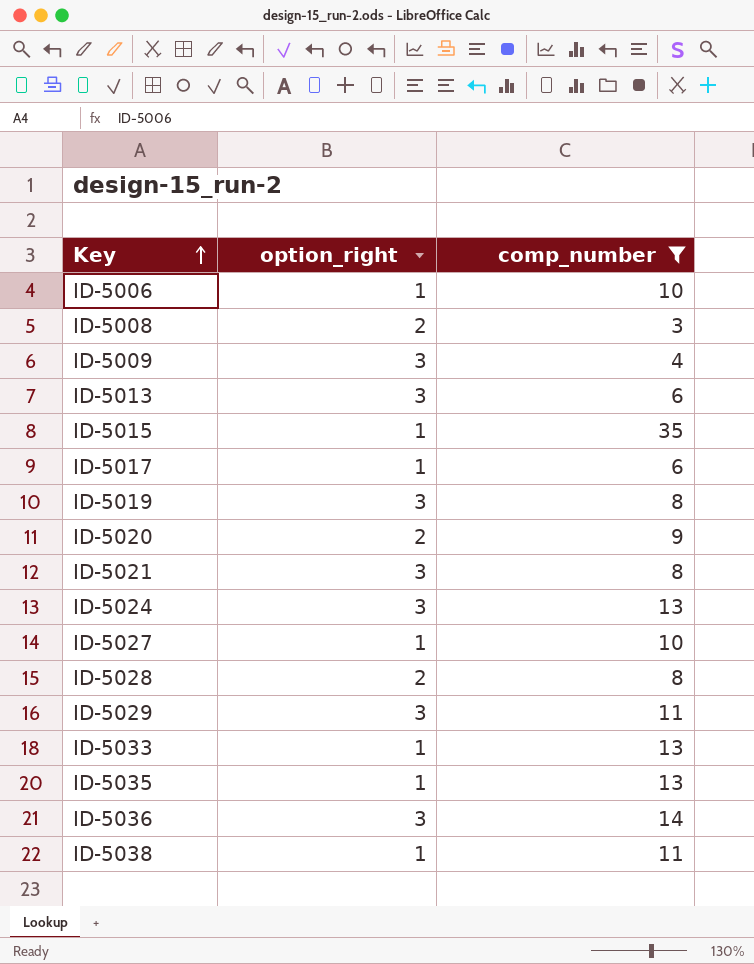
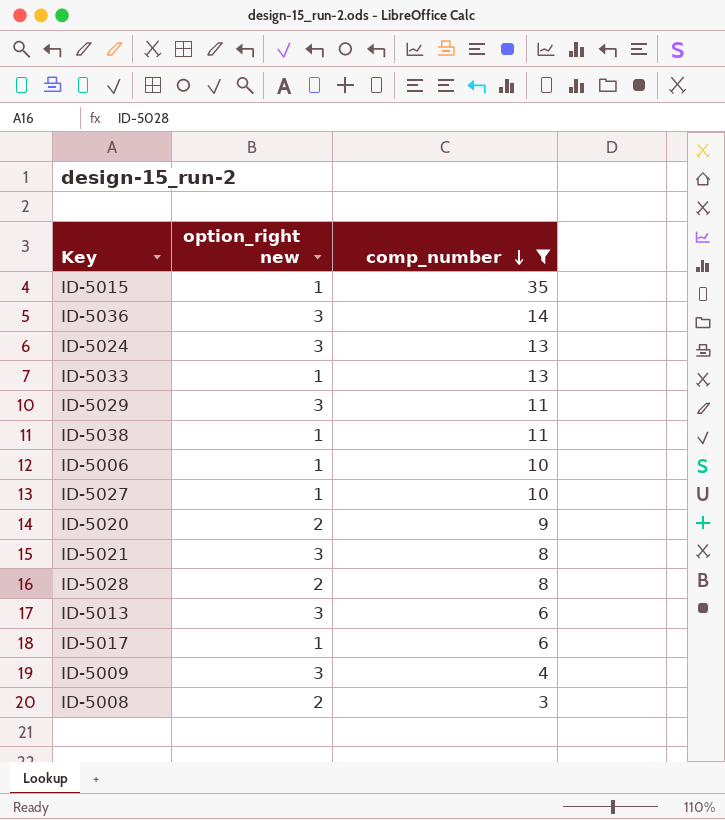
row order: Key ascending -> comp_number descending
column name: option_right -> option_right new
row ID-5019: 3 | 8 -> none
row ID-5035: 1 | 13 -> none

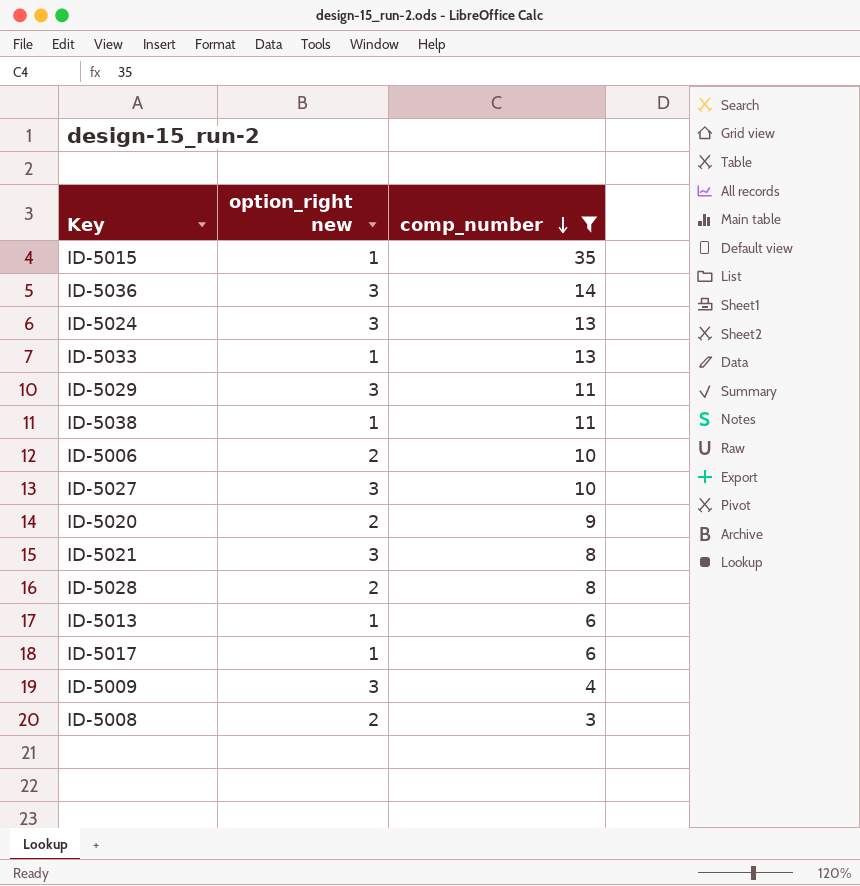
ID-5006 | option_right new: 1 -> 2
ID-5027 | option_right new: 1 -> 3
ID-5013 | option_right new: 3 -> 1

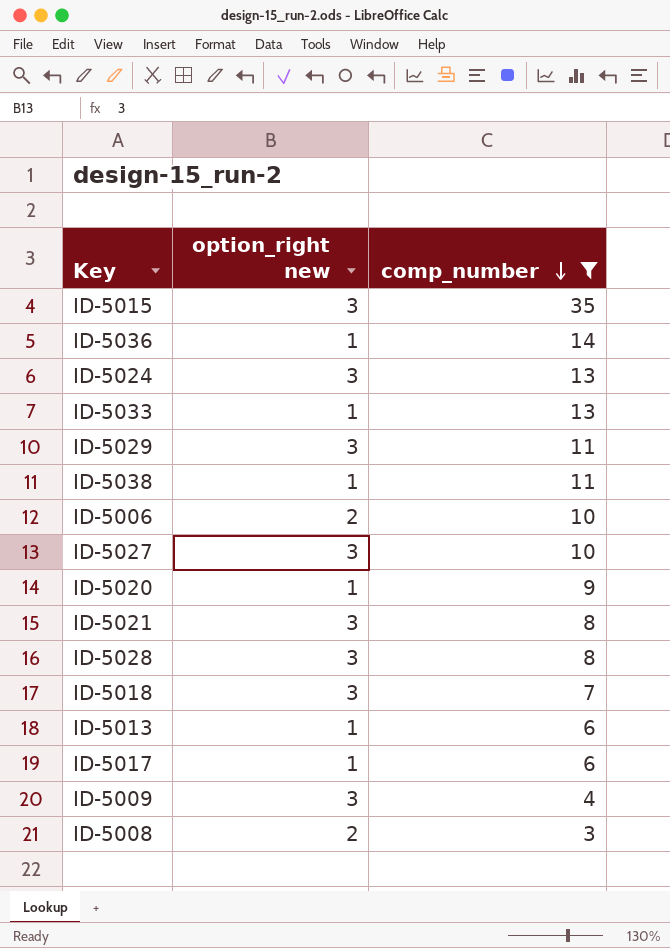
ID-5015 | option_right new: 1 -> 3
ID-5036 | option_right new: 3 -> 1
ID-5020 | option_right new: 2 -> 1
ID-5028 | option_right new: 2 -> 3
row ID-5018: none -> 3 | 7

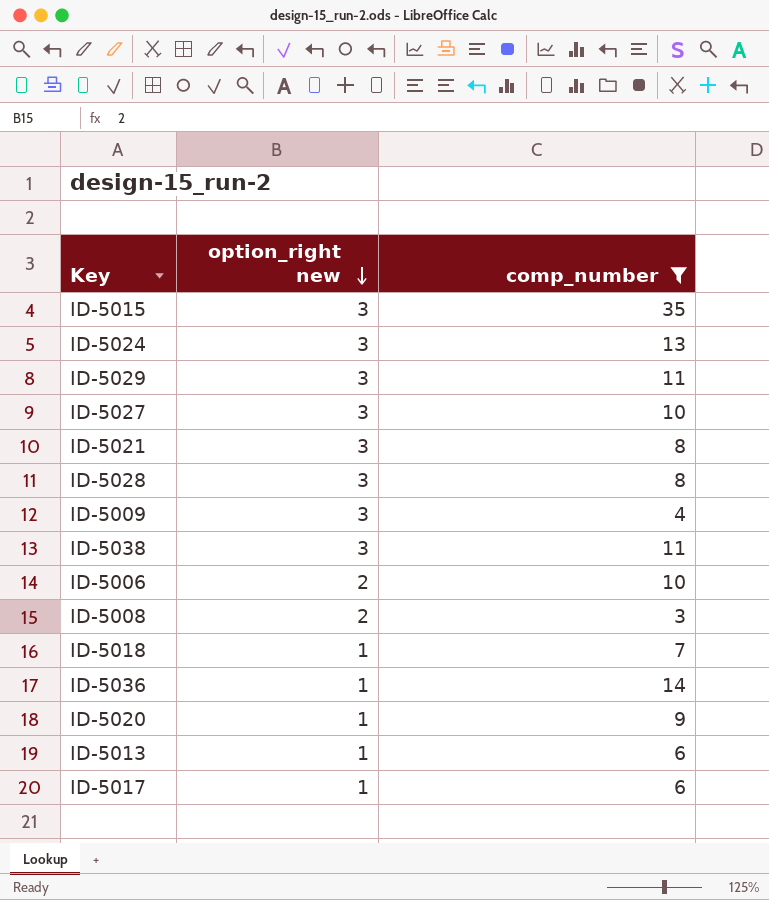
row order: comp_number descending -> option_right new descending
row ID-5033: 1 | 13 -> none
ID-5038 | option_right new: 1 -> 3
ID-5018 | option_right new: 3 -> 1

